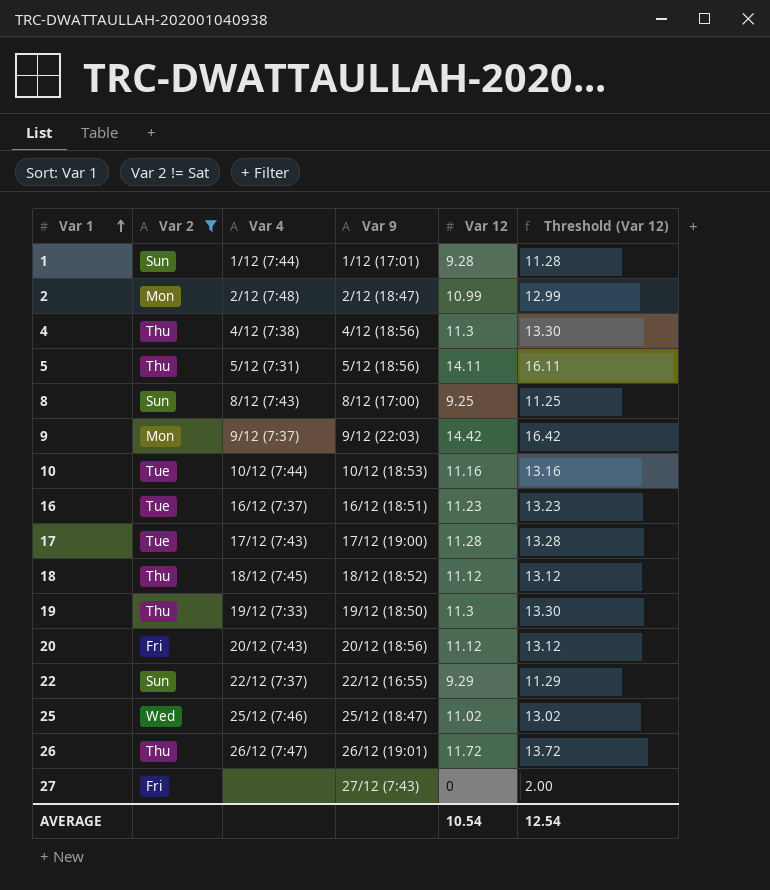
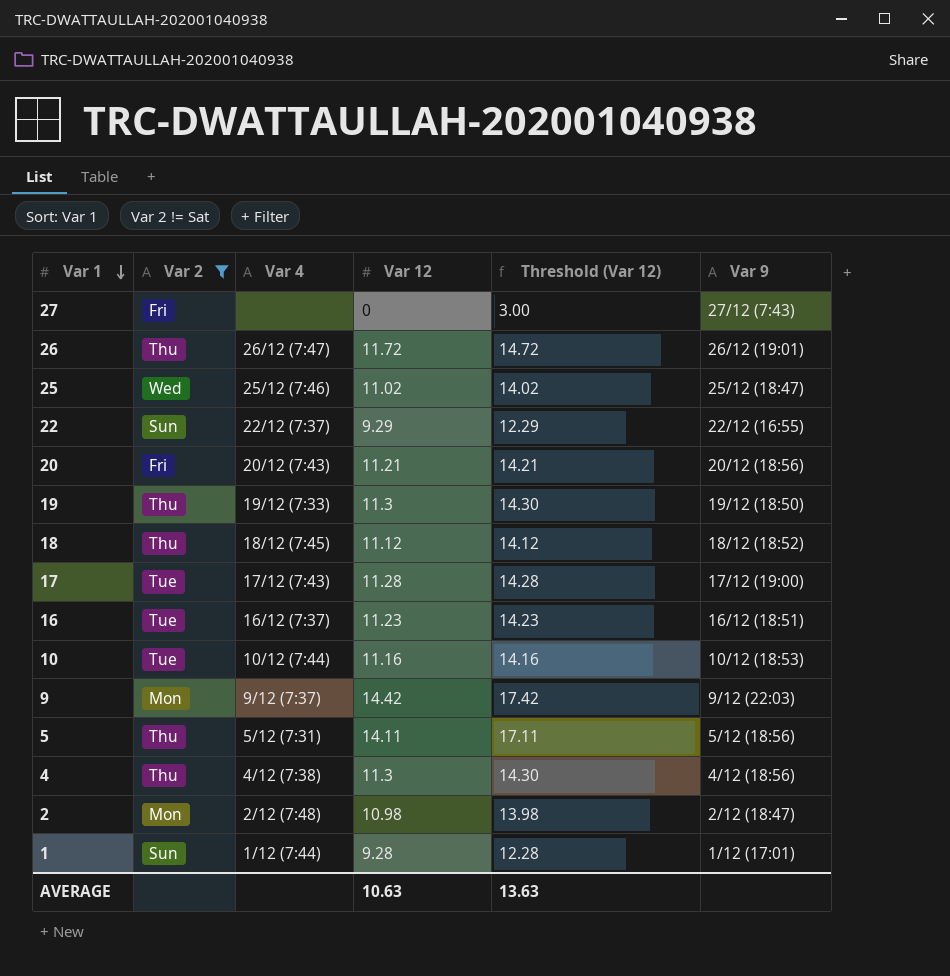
row order: Var 1 ascending -> Var 1 descending
column Threshold (Var 12) | formula: [Var 12] + 2 -> [Var 12] + 3
column Var 9 | position: 4 -> 6
row 8: Sun | 8/12 (7:43) | 8/12 (17:00) | 9.25 | 11.25 -> none
20 | Var 12: 11.12 -> 11.21
2 | Var 12: 10.99 -> 10.98
AVERAGE | Var 12: 10.54 -> 10.63
AVERAGE | Threshold (Var 12): 12.54 -> 13.63

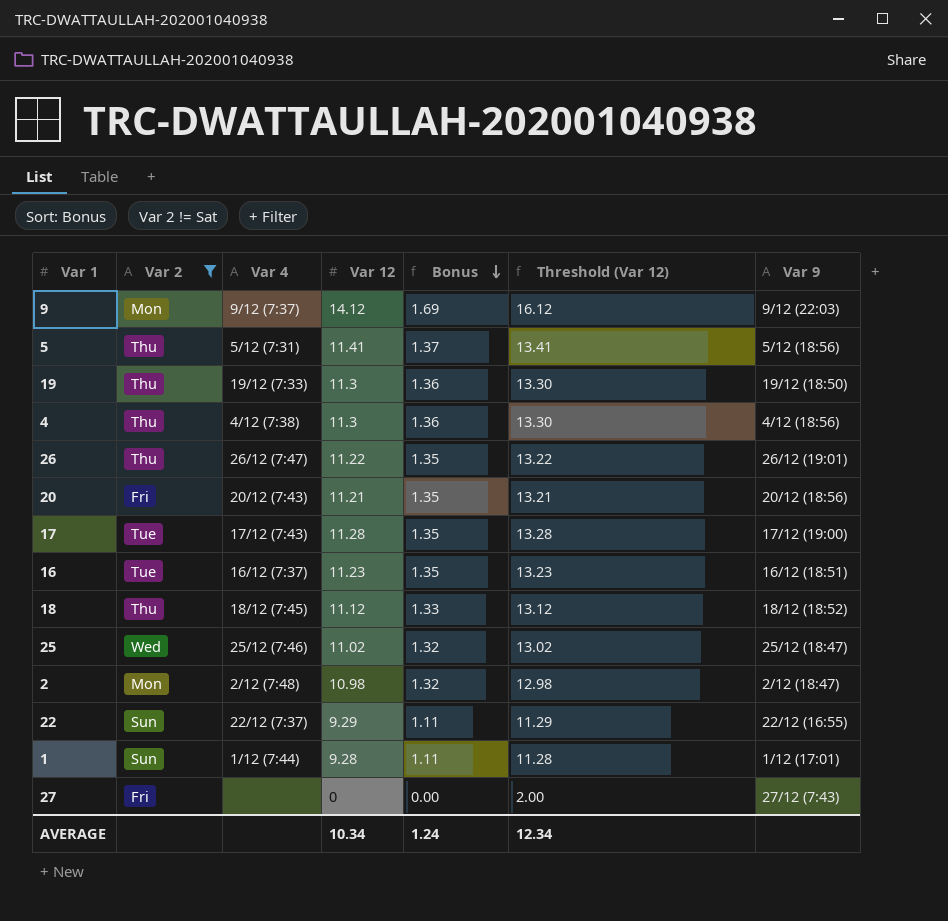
row order: Var 1 descending -> Bonus descending
column Bonus | formula: none -> [Var 12] * 0.12
column Threshold (Var 12) | formula: [Var 12] + 3 -> [Var 12] + 2
row 10: Tue | 10/12 (7:44) | 11.16 | 14.16 | 10/12 (18:53) -> none
9 | Var 12: 14.42 -> 14.12
5 | Var 12: 14.11 -> 11.41
26 | Var 12: 11.72 -> 11.22
AVERAGE | Var 12: 10.63 -> 10.34
AVERAGE | Threshold (Var 12): 13.63 -> 12.34

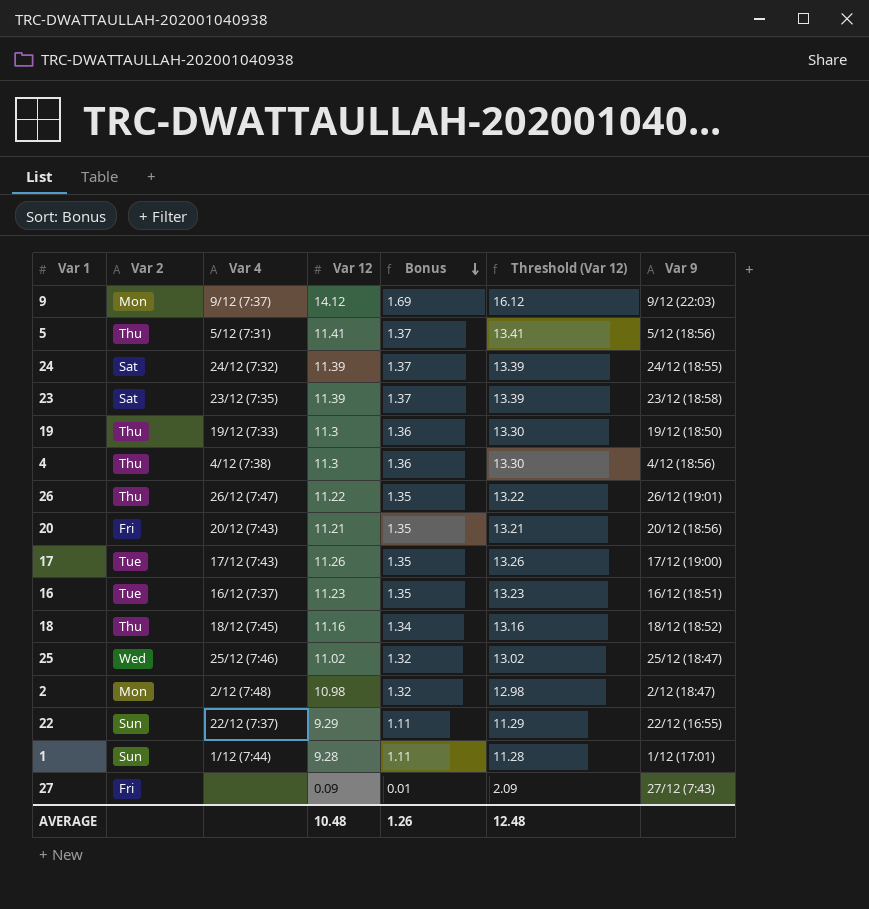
filter: Var 2 != Sat -> none
17 | Var 12: 11.28 -> 11.26
17 | Threshold (Var 12): 13.28 -> 13.26
18 | Var 12: 11.12 -> 11.16
18 | Bonus: 1.33 -> 1.34
18 | Threshold (Var 12): 13.12 -> 13.16
27 | Var 12: 0 -> 0.09
27 | Bonus: 0.00 -> 0.01
27 | Threshold (Var 12): 2.00 -> 2.09
AVERAGE | Var 12: 10.34 -> 10.48
AVERAGE | Bonus: 1.24 -> 1.26
AVERAGE | Threshold (Var 12): 12.34 -> 12.48

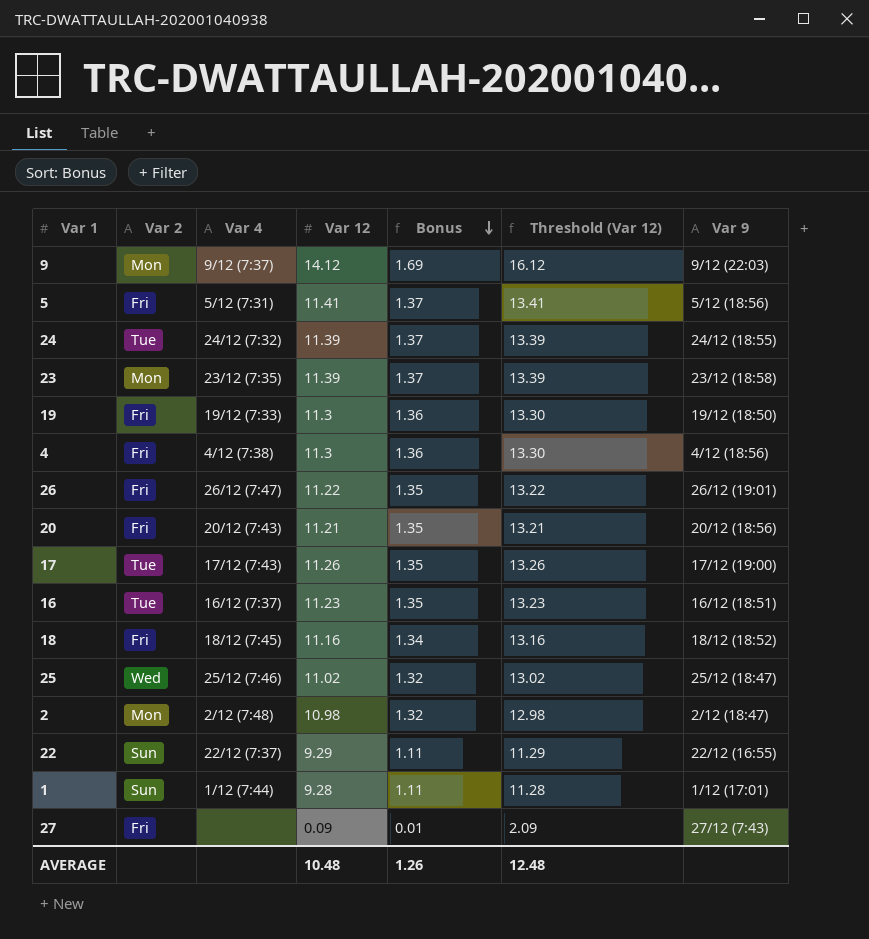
5 | Var 2: Thu -> Fri
24 | Var 2: Sat -> Tue
23 | Var 2: Sat -> Mon
19 | Var 2: Thu -> Fri
4 | Var 2: Thu -> Fri
26 | Var 2: Thu -> Fri
18 | Var 2: Thu -> Fri

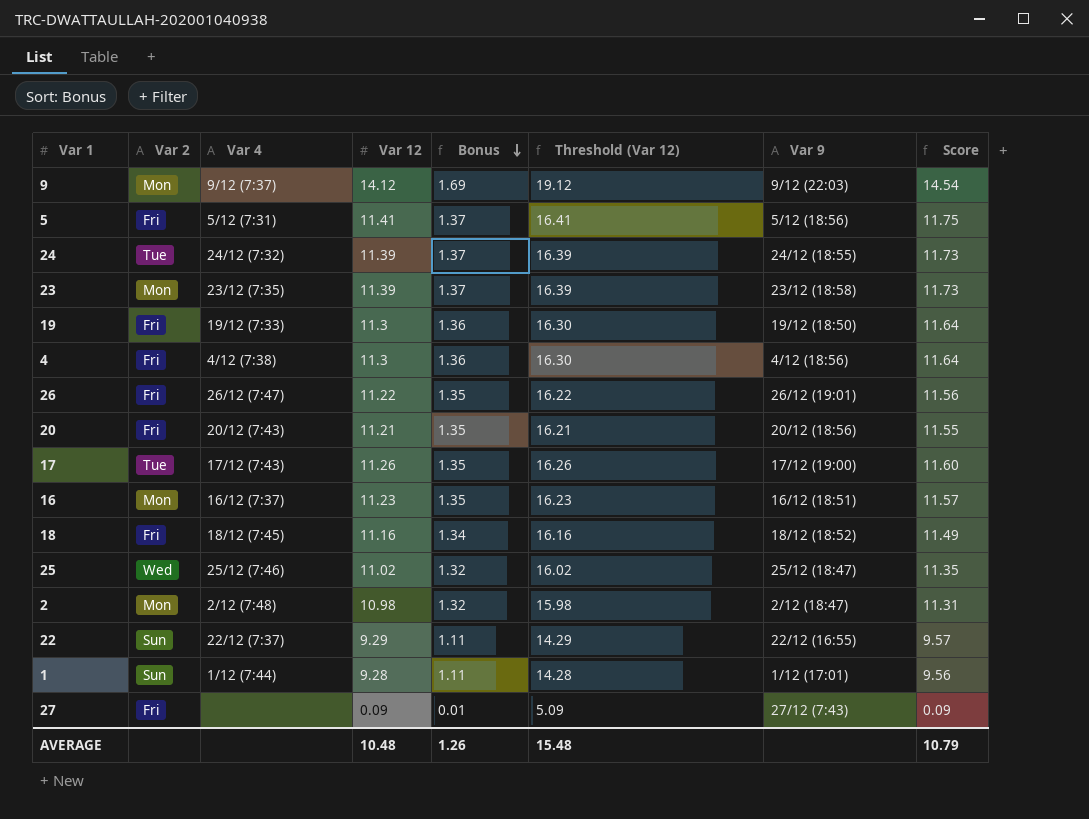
column Threshold (Var 12) | formula: [Var 12] + 2 -> [Var 12] + 5
column Score | formula: none -> [Var 12] * 1.03
16 | Var 2: Tue -> Mon
AVERAGE | Threshold (Var 12): 12.48 -> 15.48

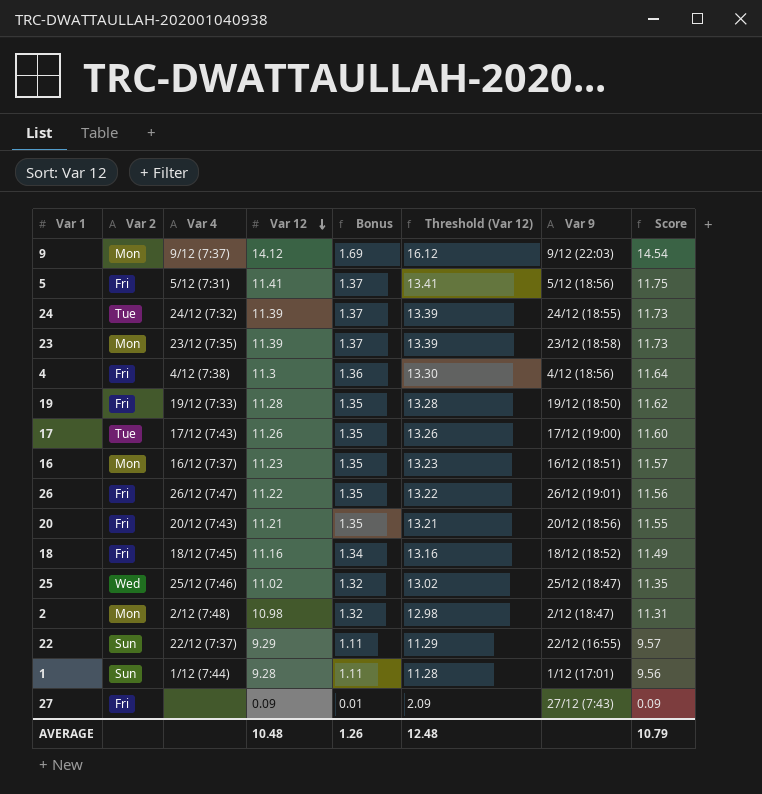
row order: Bonus descending -> Var 12 descending
column Threshold (Var 12) | formula: [Var 12] + 5 -> [Var 12] + 2
19 | Var 12: 11.3 -> 11.28
19 | Bonus: 1.36 -> 1.35
19 | Score: 11.64 -> 11.62
AVERAGE | Threshold (Var 12): 15.48 -> 12.48

